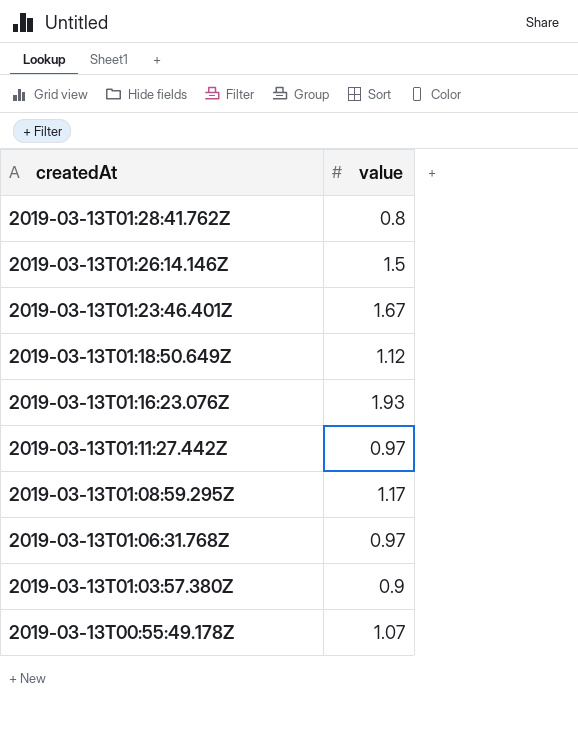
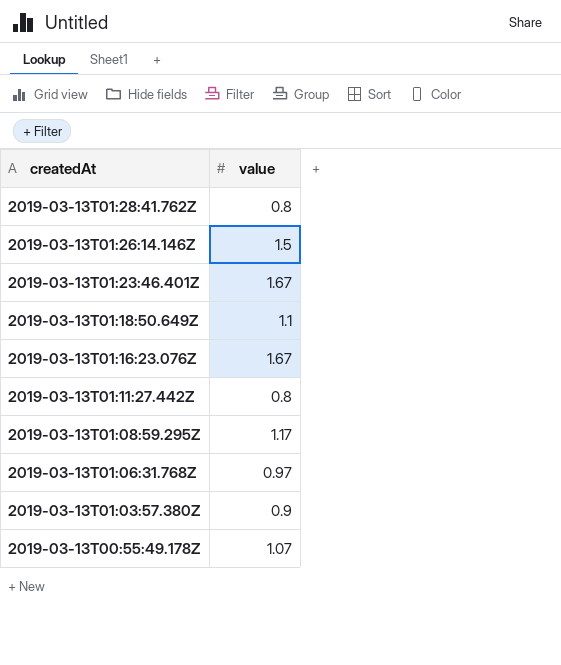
2019-03-13T01:18:50.649Z | value: 1.12 -> 1.1
2019-03-13T01:16:23.076Z | value: 1.93 -> 1.67
2019-03-13T01:11:27.442Z | value: 0.97 -> 0.8

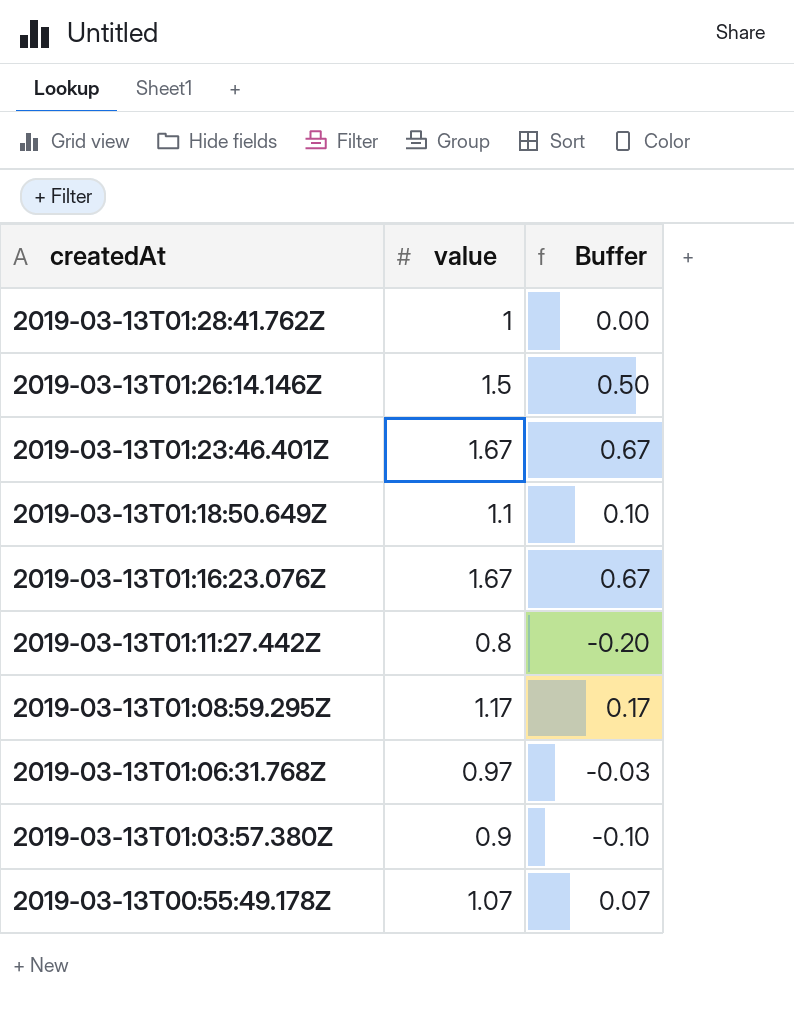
column Buffer | formula: none -> [value] - 1
2019-03-13T01:28:41.762Z | value: 0.8 -> 1

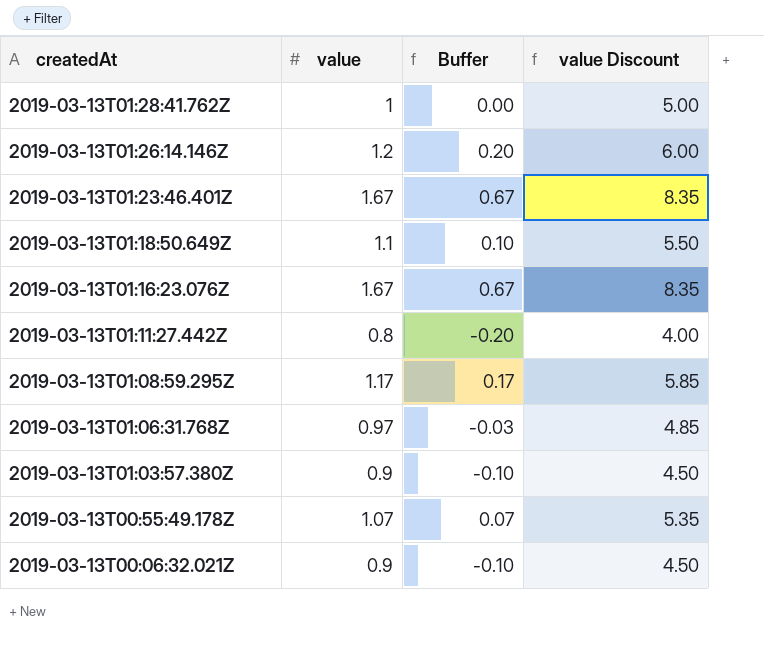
column value Discount | formula: none -> [value] * 5
2019-03-13T01:26:14.146Z | value: 1.5 -> 1.2
2019-03-13T01:26:14.146Z | Buffer: 0.50 -> 0.20
row 2019-03-13T00:06:32.021Z: none -> 0.9 | -0.10 | 4.50

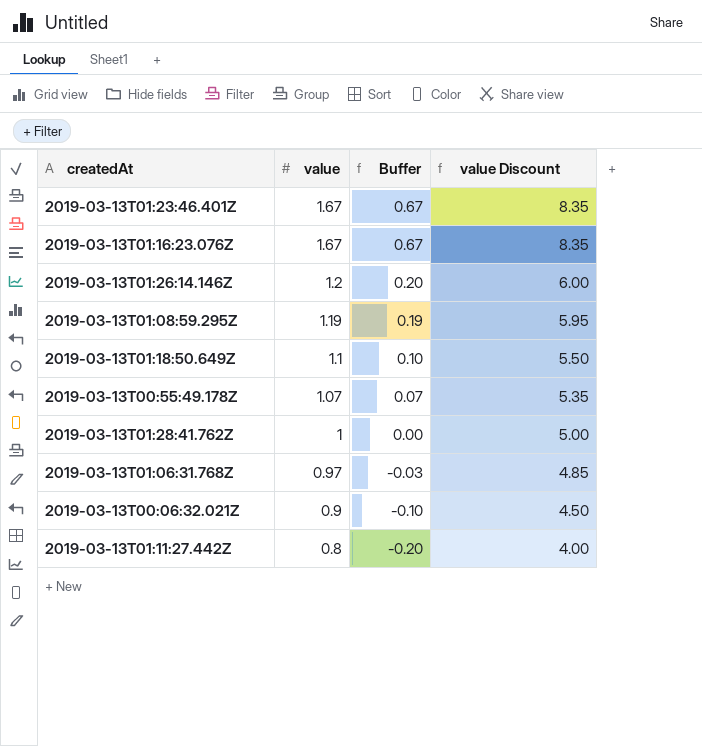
row order: createdAt descending -> value descending
row 2019-03-13T01:03:57.380Z: 0.9 | -0.10 | 4.50 -> none
2019-03-13T01:08:59.295Z | value: 1.17 -> 1.19
2019-03-13T01:08:59.295Z | Buffer: 0.17 -> 0.19
2019-03-13T01:08:59.295Z | value Discount: 5.85 -> 5.95

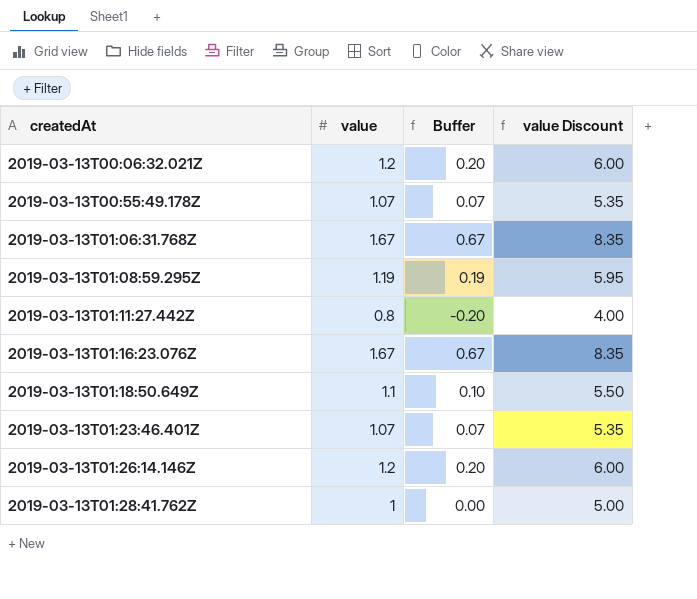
row order: value descending -> createdAt ascending
2019-03-13T00:06:32.021Z | value: 0.9 -> 1.2
2019-03-13T00:06:32.021Z | Buffer: -0.10 -> 0.20
2019-03-13T00:06:32.021Z | value Discount: 4.50 -> 6.00
2019-03-13T01:06:31.768Z | value: 0.97 -> 1.67
2019-03-13T01:06:31.768Z | Buffer: -0.03 -> 0.67
2019-03-13T01:06:31.768Z | value Discount: 4.85 -> 8.35
2019-03-13T01:23:46.401Z | value: 1.67 -> 1.07
2019-03-13T01:23:46.401Z | Buffer: 0.67 -> 0.07
2019-03-13T01:23:46.401Z | value Discount: 8.35 -> 5.35

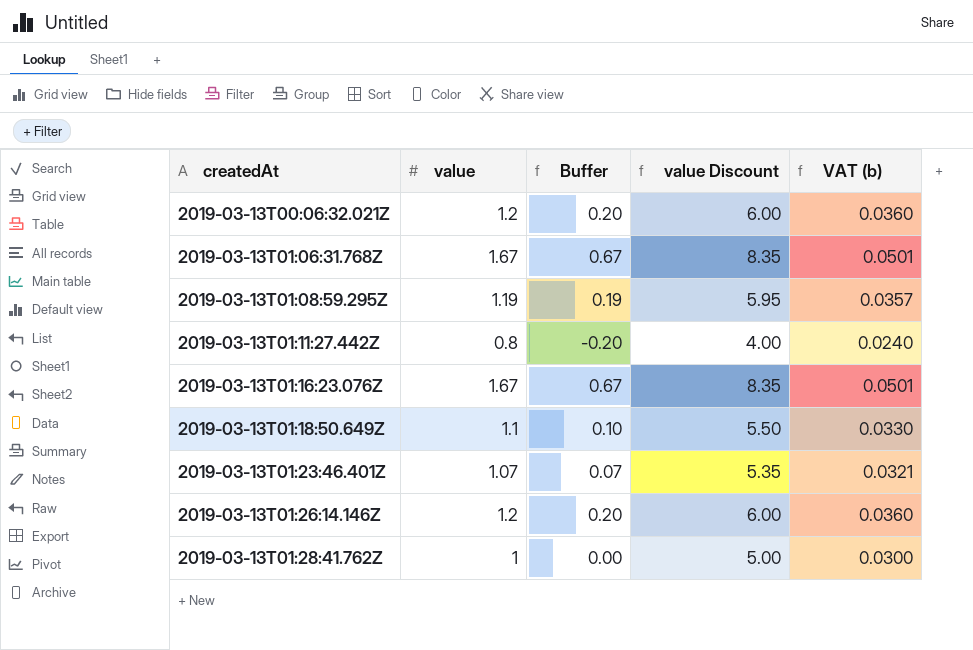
column VAT (b) | formula: none -> [value] * 0.03
row 2019-03-13T00:55:49.178Z: 1.07 | 0.07 | 5.35 -> none

